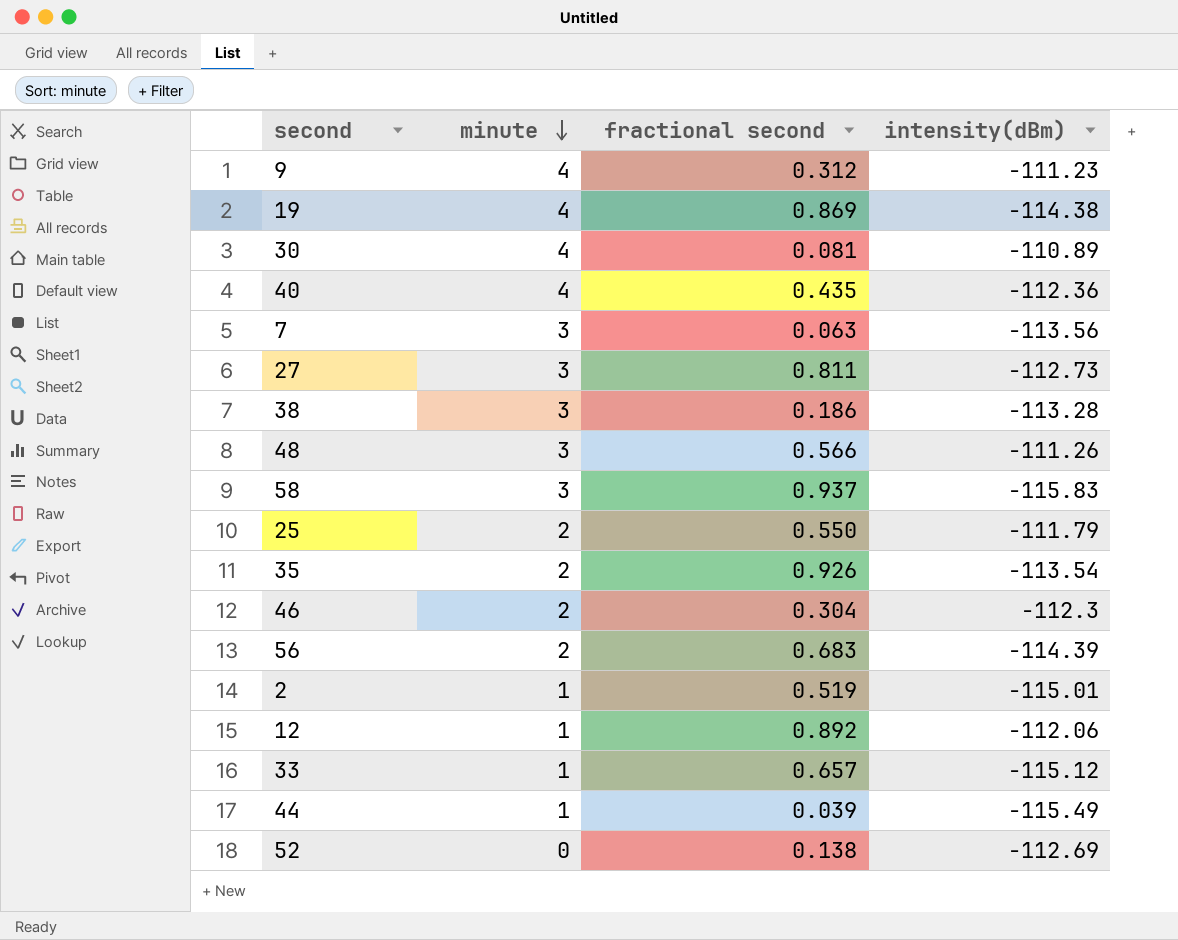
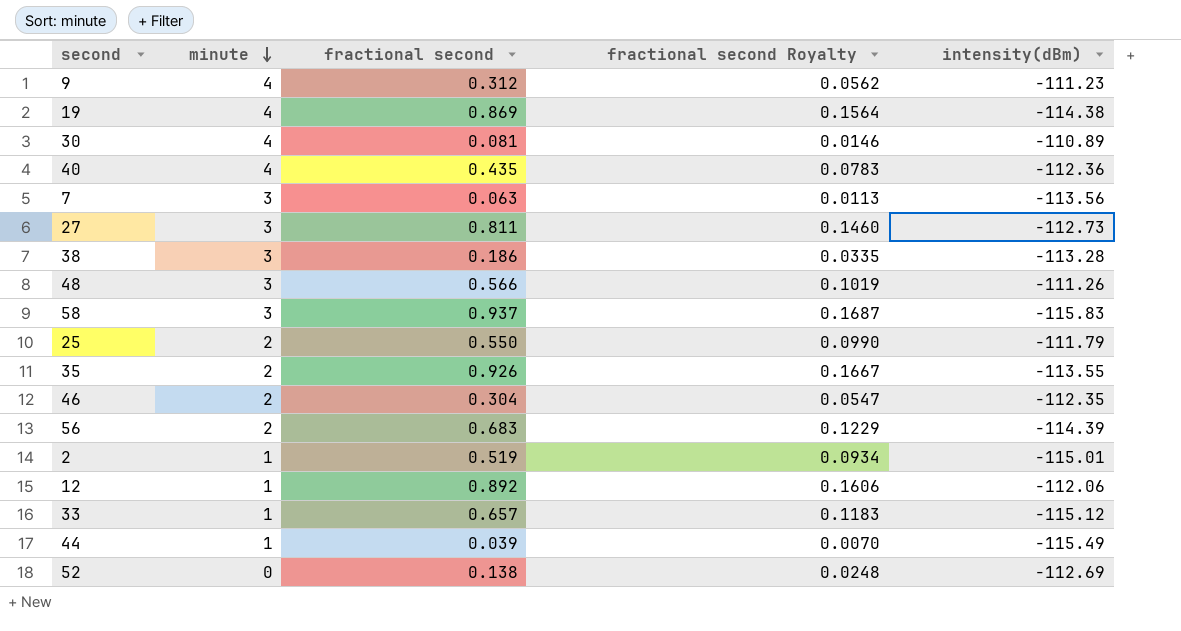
column fractional second Royalty | formula: none -> [fractional second] * 0.18
35 | intensity(dBm): -113.54 -> -113.55
46 | intensity(dBm): -112.3 -> -112.35

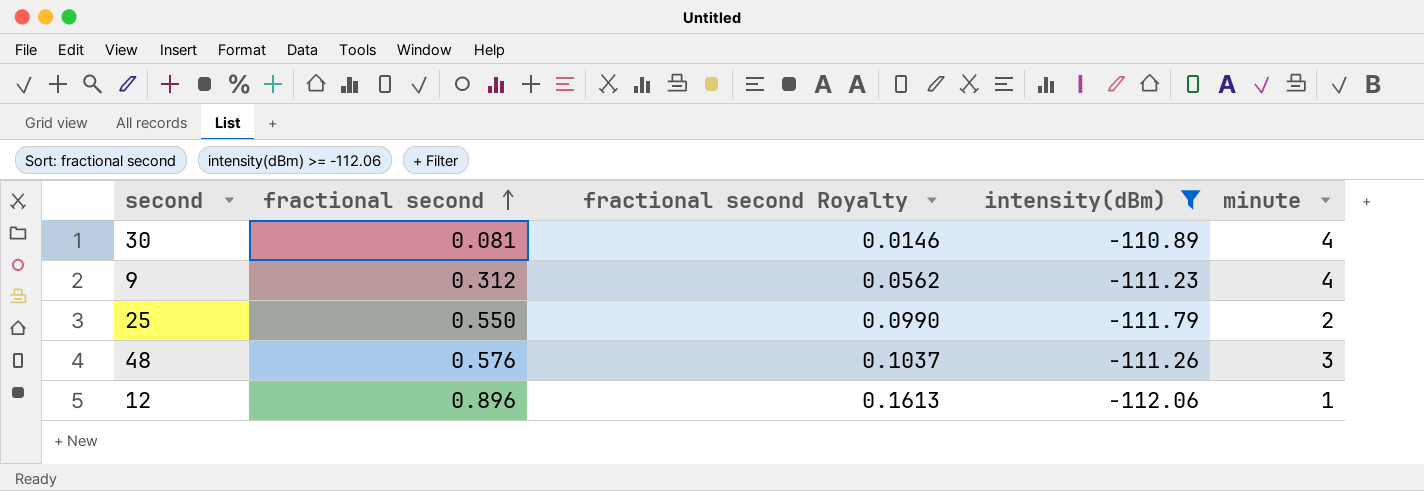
filter: none -> intensity(dBm) >= -112.06
row order: minute descending -> fractional second ascending
column minute | position: 2 -> 5
48 | fractional second: 0.566 -> 0.576
48 | fractional second Royalty: 0.1019 -> 0.1037
12 | fractional second: 0.892 -> 0.896
12 | fractional second Royalty: 0.1606 -> 0.1613

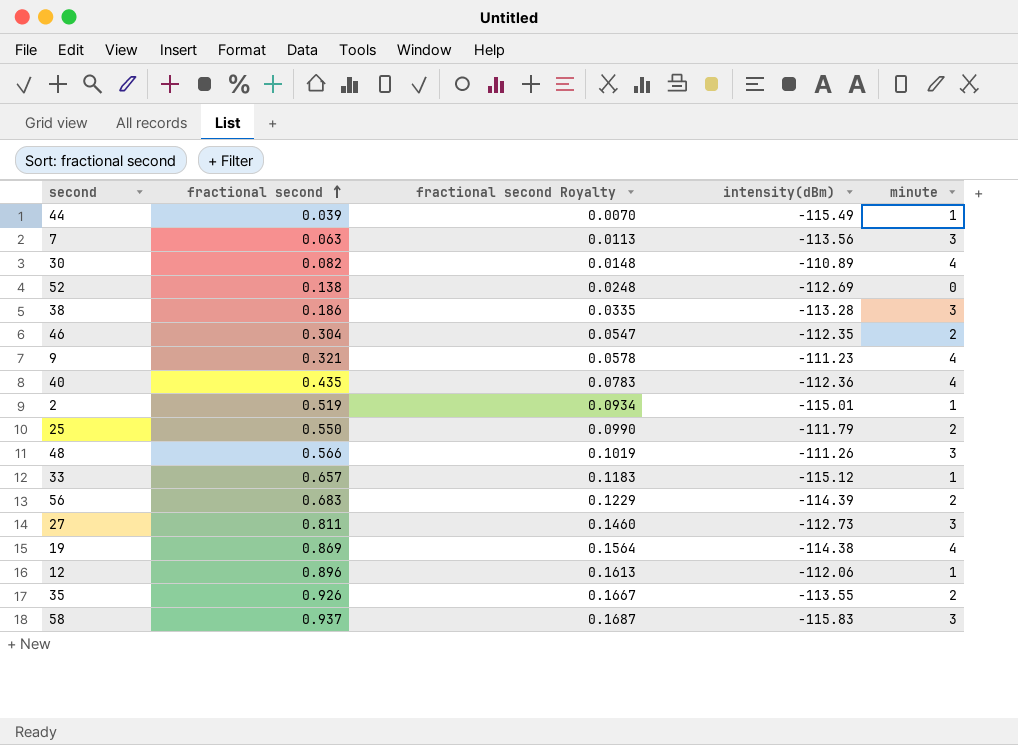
filter: intensity(dBm) >= -112.06 -> none
30 | fractional second: 0.081 -> 0.082
30 | fractional second Royalty: 0.0146 -> 0.0148
9 | fractional second: 0.312 -> 0.321
9 | fractional second Royalty: 0.0562 -> 0.0578
48 | fractional second: 0.576 -> 0.566
48 | fractional second Royalty: 0.1037 -> 0.1019

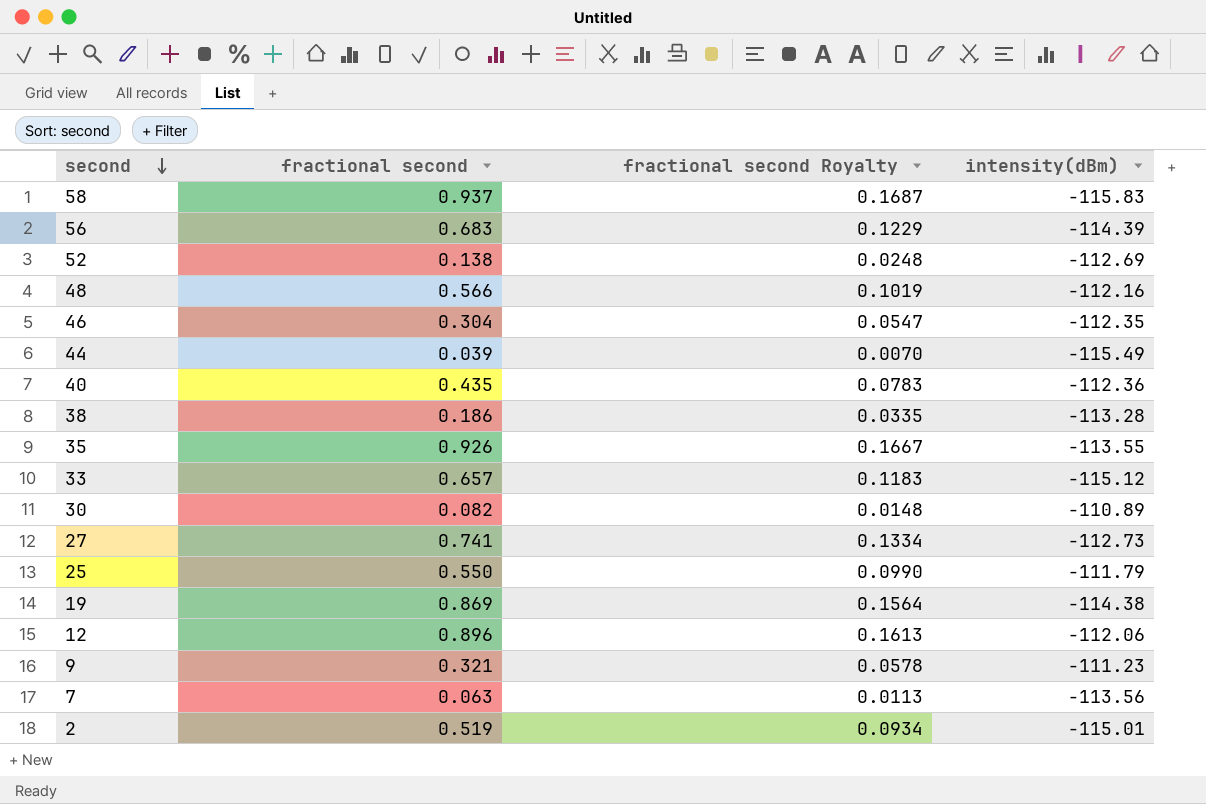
row order: fractional second ascending -> second descending
column minute | position: 5 -> none
48 | intensity(dBm): -111.26 -> -112.16
27 | fractional second: 0.811 -> 0.741
27 | fractional second Royalty: 0.1460 -> 0.1334

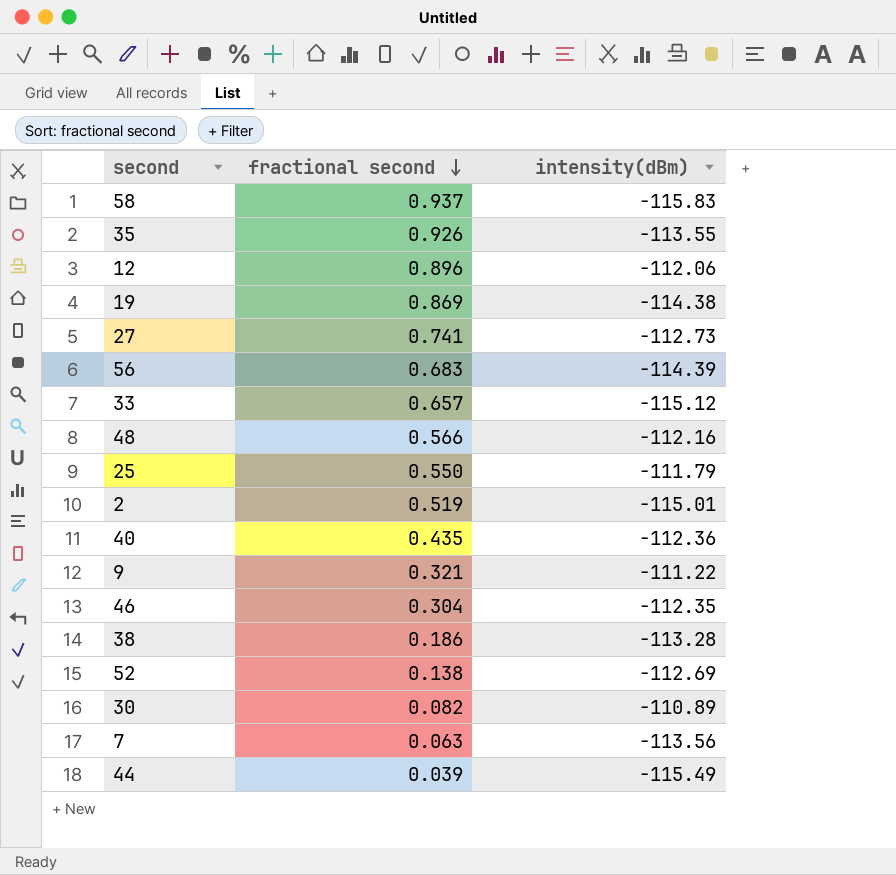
row order: second descending -> fractional second descending
column fractional second Royalty | formula: [fractional second] * 0.18 -> none
9 | intensity(dBm): -111.23 -> -111.22

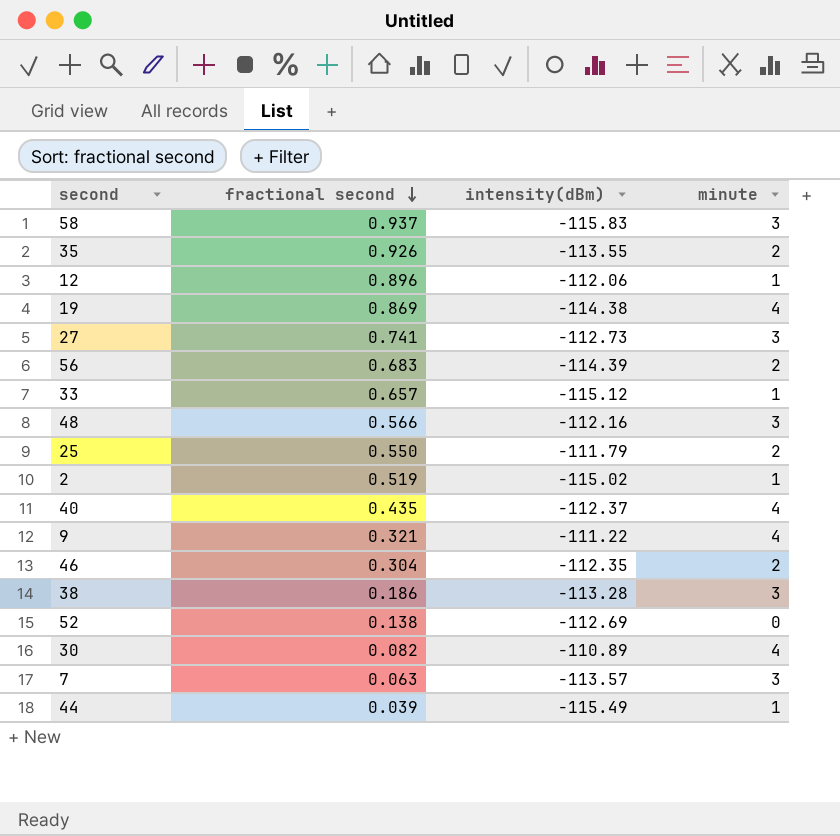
column minute | position: none -> 4
2 | intensity(dBm): -115.01 -> -115.02
40 | intensity(dBm): -112.36 -> -112.37
7 | intensity(dBm): -113.56 -> -113.57

